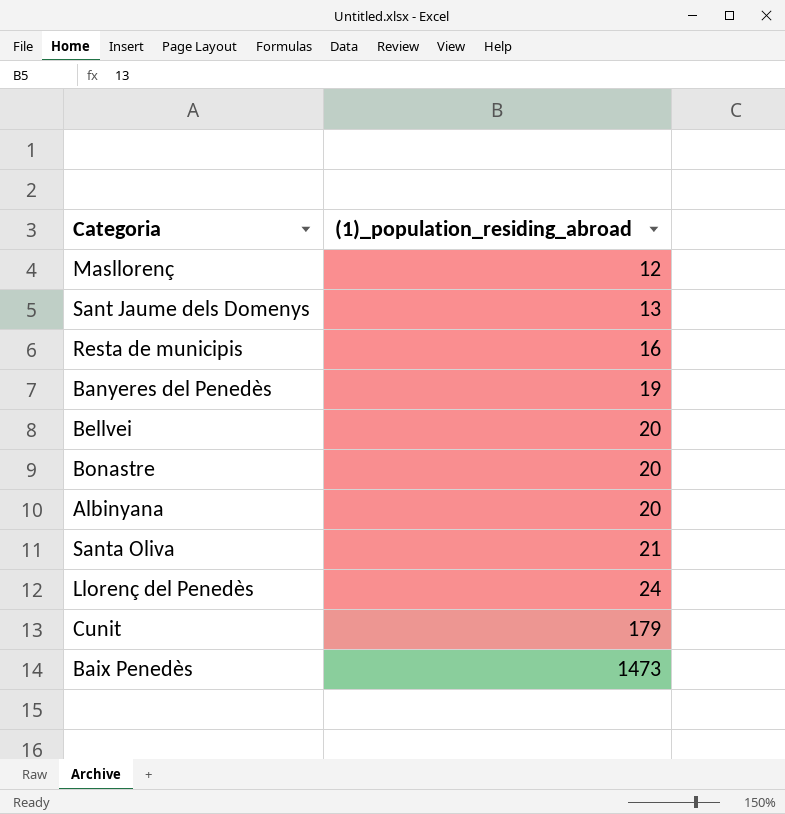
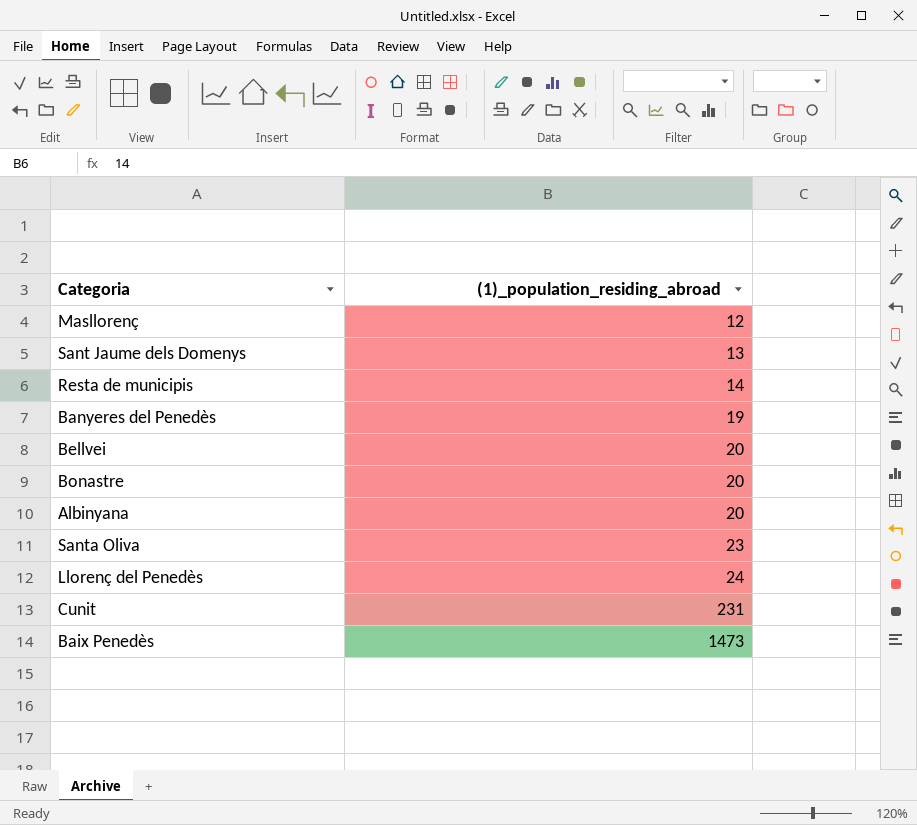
Resta de municipis | (1)_population_residing_abroad: 16 -> 14
Santa Oliva | (1)_population_residing_abroad: 21 -> 23
Cunit | (1)_population_residing_abroad: 179 -> 231

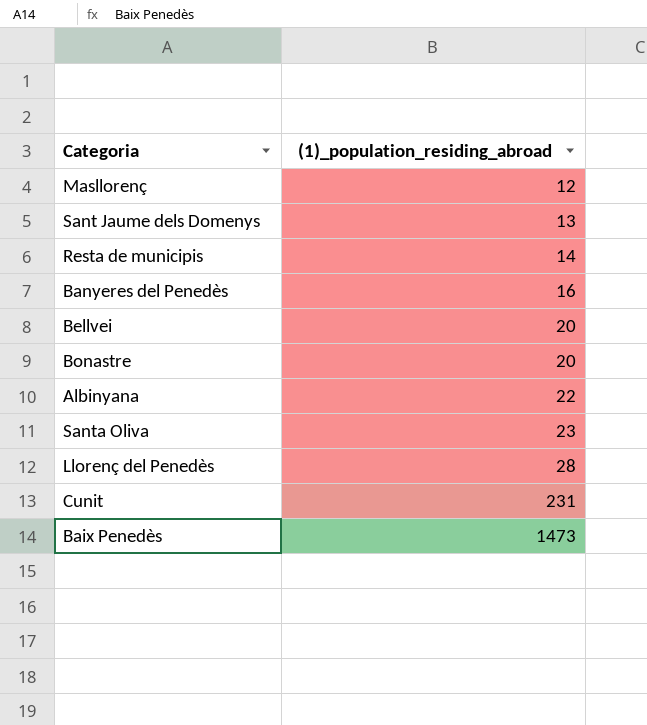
Banyeres del Penedès | (1)_population_residing_abroad: 19 -> 16
Albinyana | (1)_population_residing_abroad: 20 -> 22
Llorenç del Penedès | (1)_population_residing_abroad: 24 -> 28

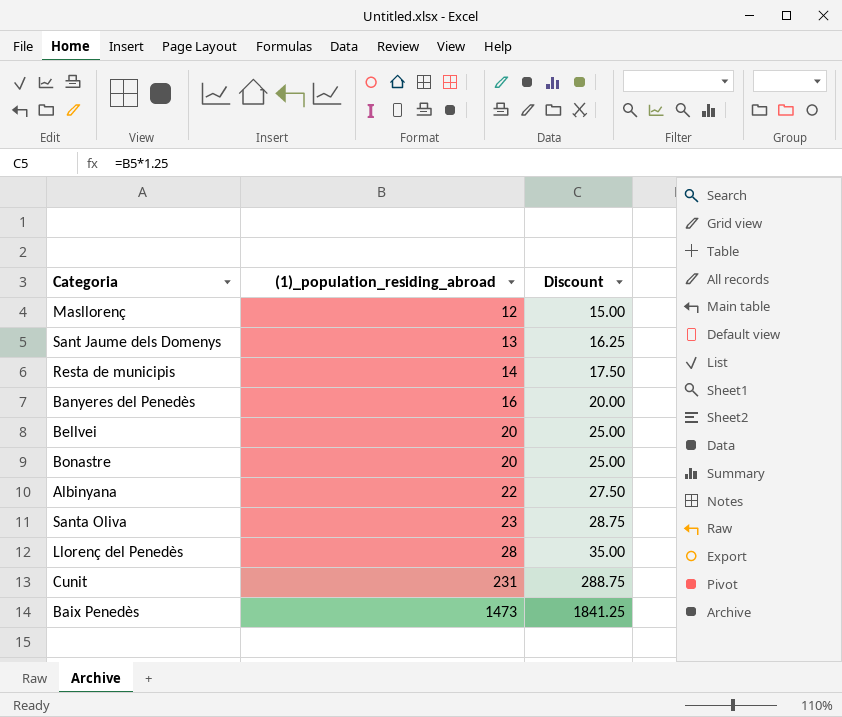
column Discount | formula: none -> [(1)_population_residing_abroad] * 1.25

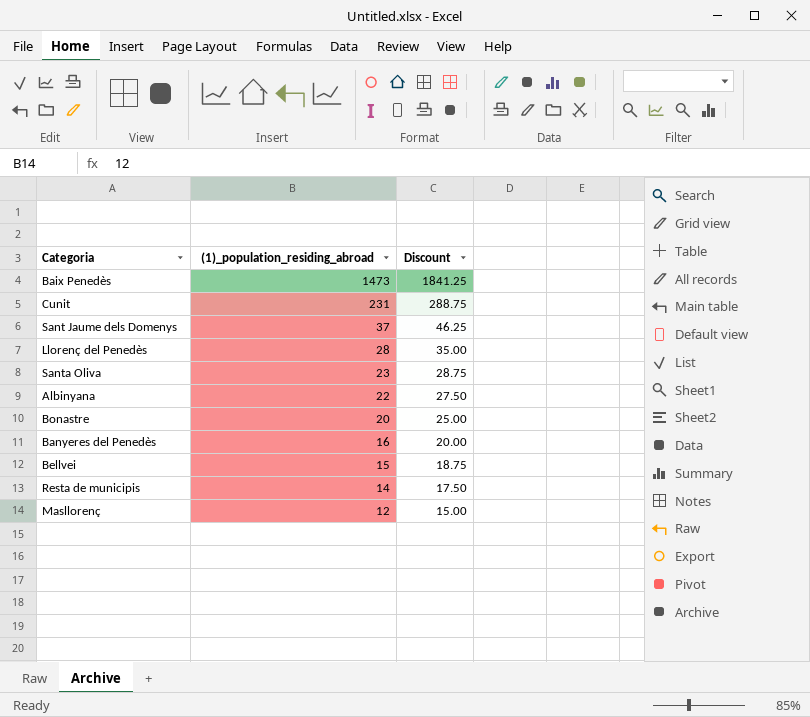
row order: (1)_population_residing_abroad ascending -> (1)_population_residing_abroad descending
Sant Jaume dels Domenys | (1)_population_residing_abroad: 13 -> 37
Sant Jaume dels Domenys | Discount: 16.25 -> 46.25
Bellvei | (1)_population_residing_abroad: 20 -> 15
Bellvei | Discount: 25.00 -> 18.75

